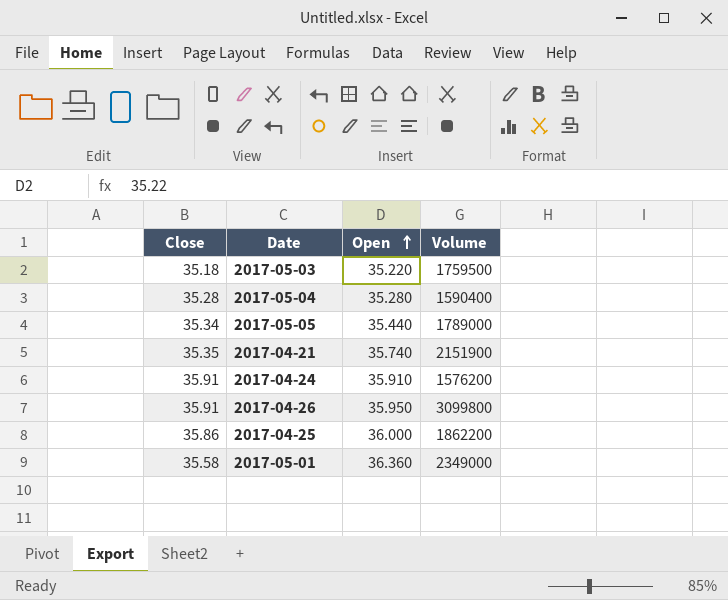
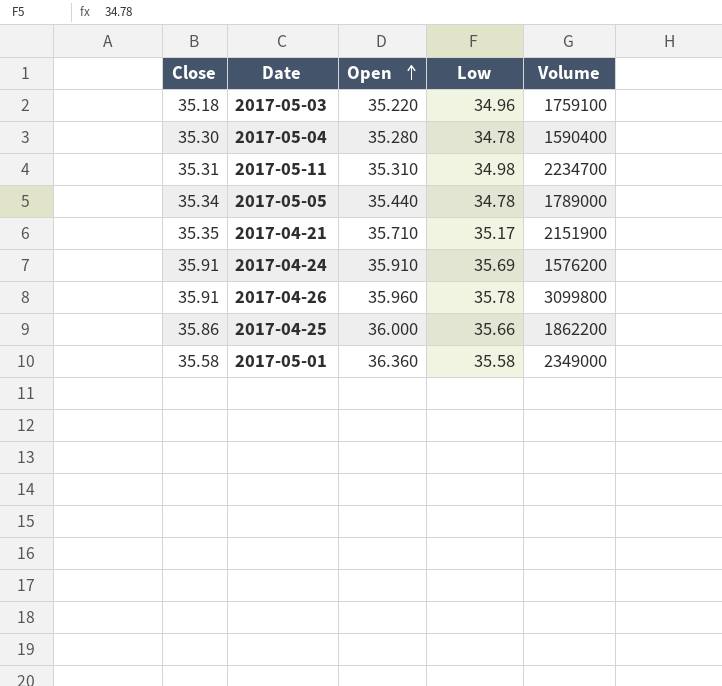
column Low | position: none -> 4
2017-05-03 | Volume: 1759500 -> 1759100
2017-05-04 | Close: 35.28 -> 35.30
row 2017-05-11: none -> 35.31 | 35.310 | 34.98 | 2234700
2017-04-21 | Open: 35.740 -> 35.710
2017-04-26 | Open: 35.950 -> 35.960

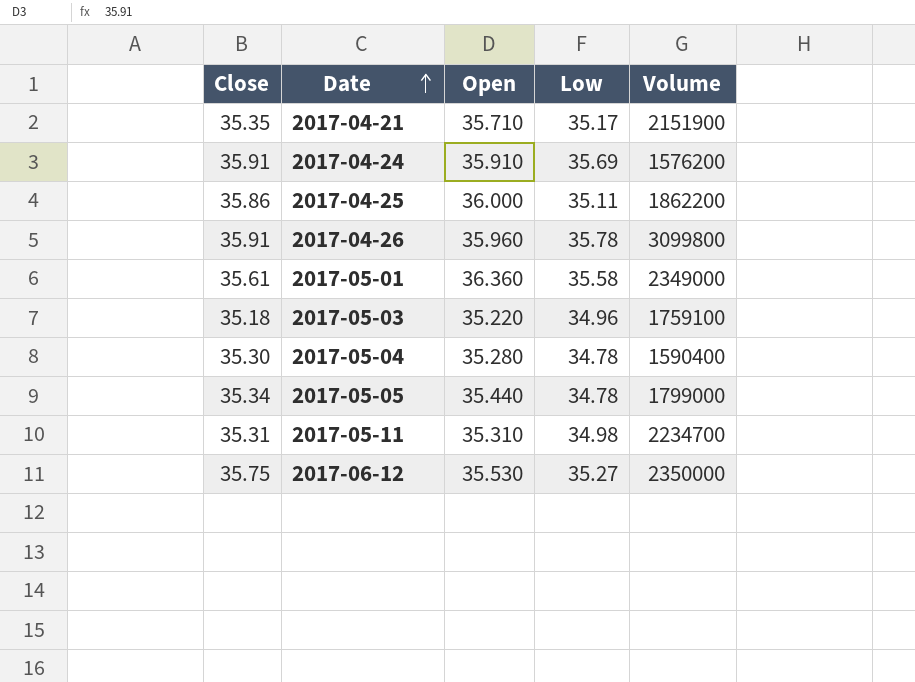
row order: Open ascending -> Date ascending
2017-04-25 | Low: 35.66 -> 35.11
2017-05-01 | Close: 35.58 -> 35.61
2017-05-05 | Volume: 1789000 -> 1799000
row 2017-06-12: none -> 35.75 | 35.530 | 35.27 | 2350000

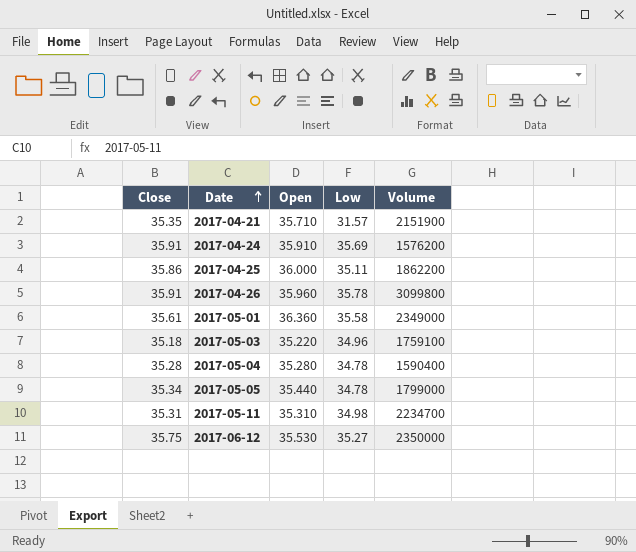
2017-04-21 | Low: 35.17 -> 31.57
2017-05-04 | Close: 35.30 -> 35.28

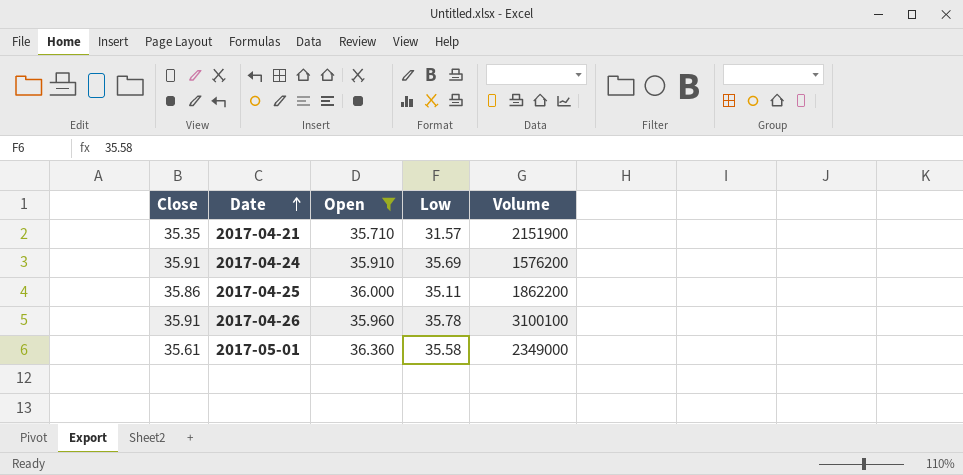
filter: none -> Open >= 35.710
2017-04-26 | Volume: 3099800 -> 3100100

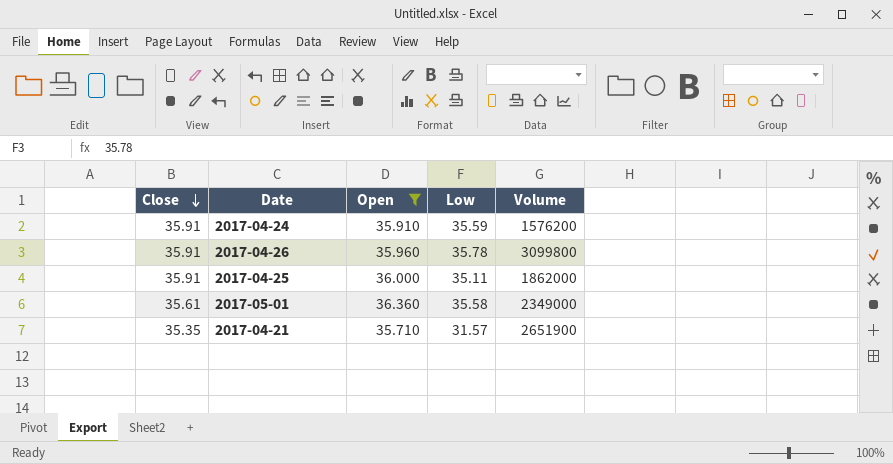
row order: Date ascending -> Close descending
2017-04-24 | Low: 35.69 -> 35.59
2017-04-26 | Volume: 3100100 -> 3099800
2017-04-25 | Close: 35.86 -> 35.91
2017-04-25 | Volume: 1862200 -> 1862000
2017-04-21 | Volume: 2151900 -> 2651900

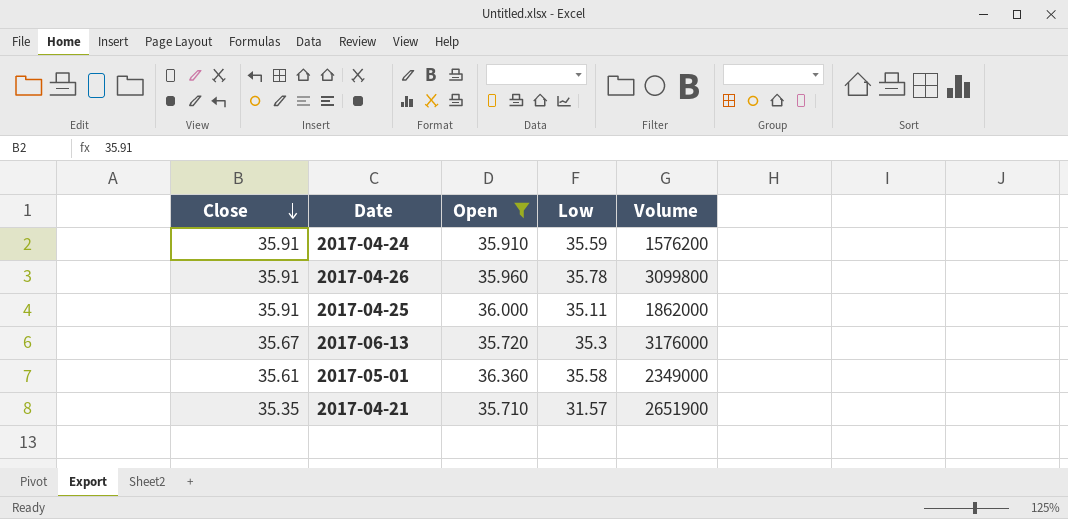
row 2017-06-13: none -> 35.67 | 35.720 | 35.3 | 3176000

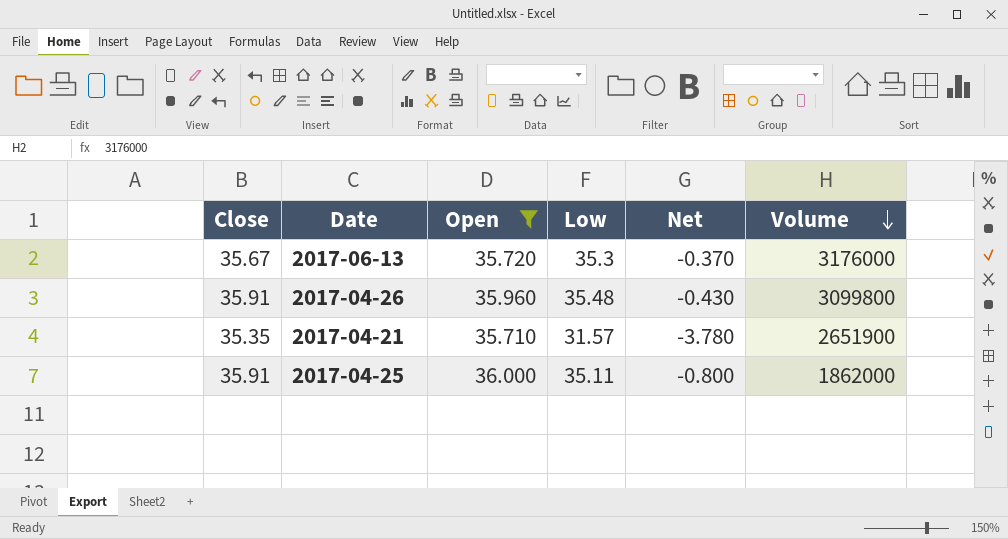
row order: Close descending -> Volume descending
column Net | formula: none -> [Low] - [Close]
row 2017-04-24: 35.91 | 35.910 | 35.59 | 1576200 -> none
row 2017-05-01: 35.61 | 36.360 | 35.58 | 2349000 -> none
2017-04-26 | Low: 35.78 -> 35.48

